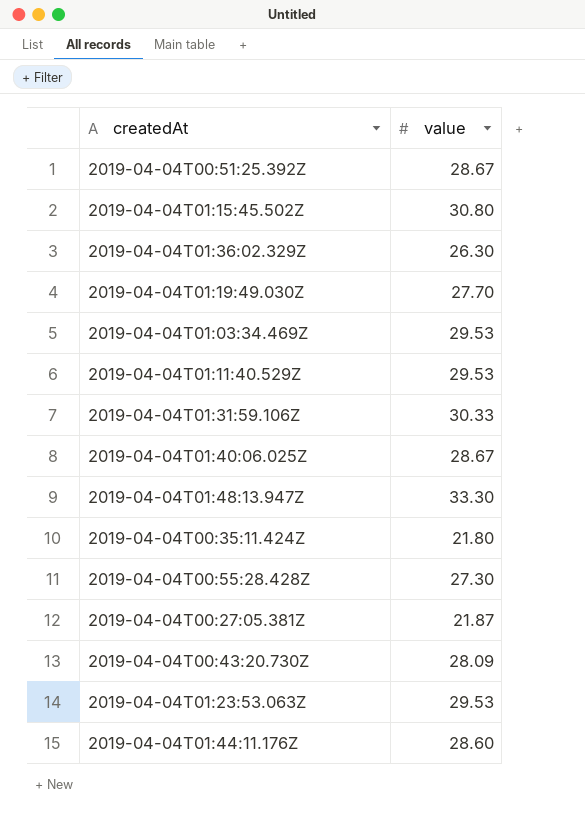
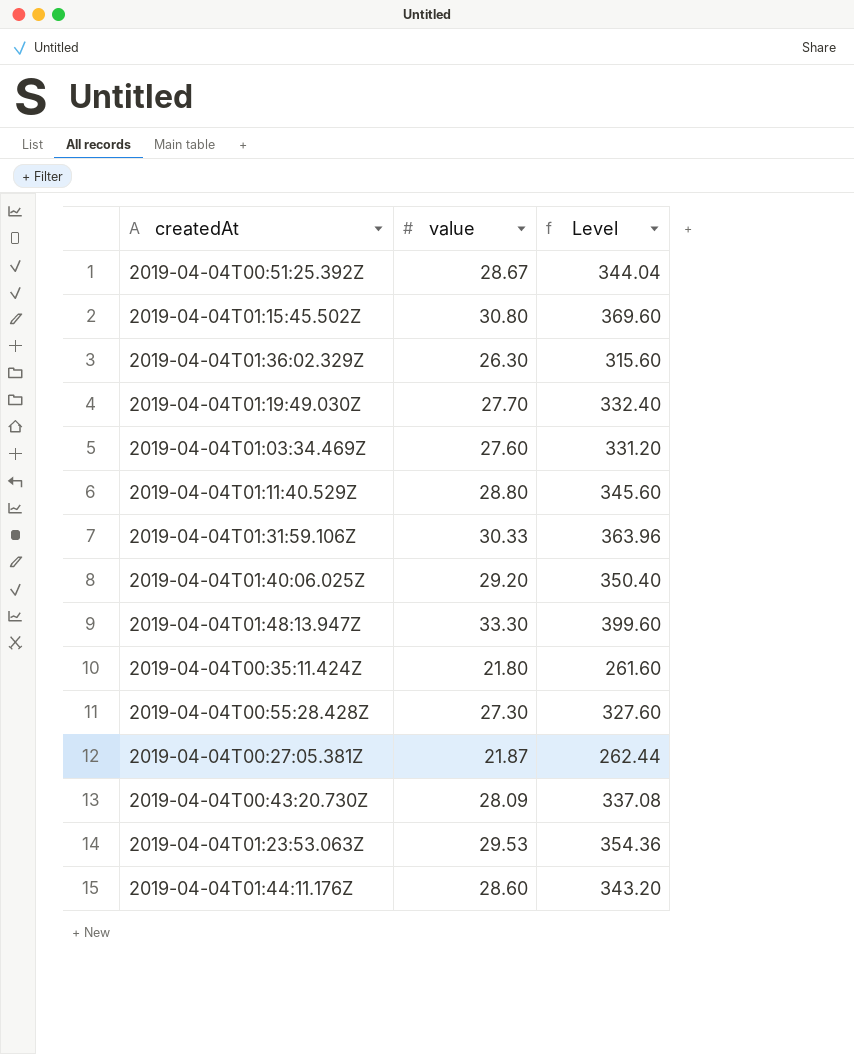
column Level | formula: none -> [value] * 12
2019-04-04T01:03:34.469Z | value: 29.53 -> 27.60
2019-04-04T01:11:40.529Z | value: 29.53 -> 28.80
2019-04-04T01:40:06.025Z | value: 28.67 -> 29.20

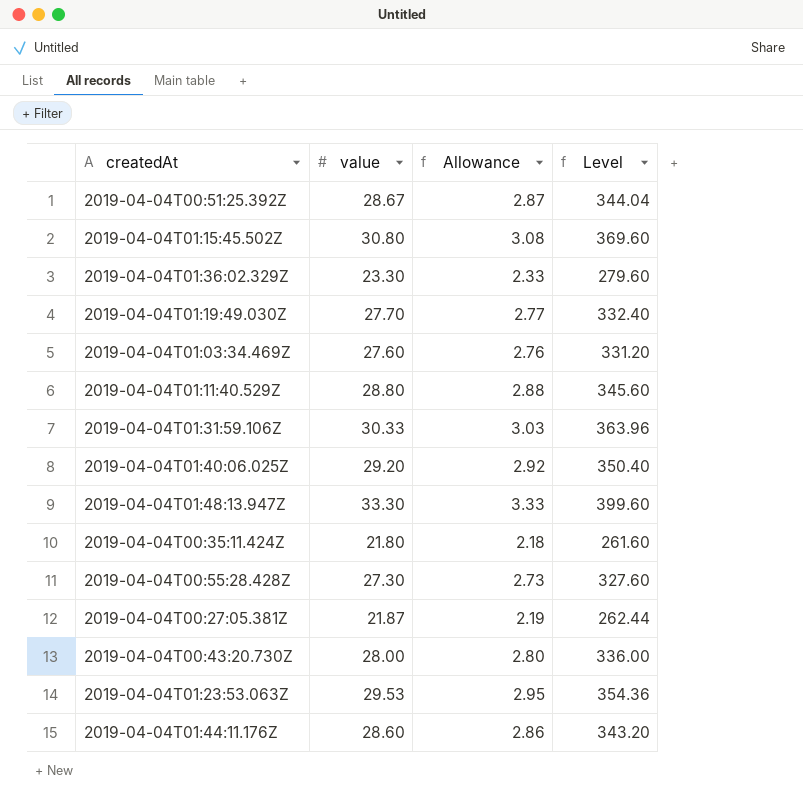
column Allowance | formula: none -> [value] * 0.1
2019-04-04T01:36:02.329Z | value: 26.30 -> 23.30
2019-04-04T01:36:02.329Z | Level: 315.60 -> 279.60
2019-04-04T00:43:20.730Z | value: 28.09 -> 28.00
2019-04-04T00:43:20.730Z | Level: 337.08 -> 336.00

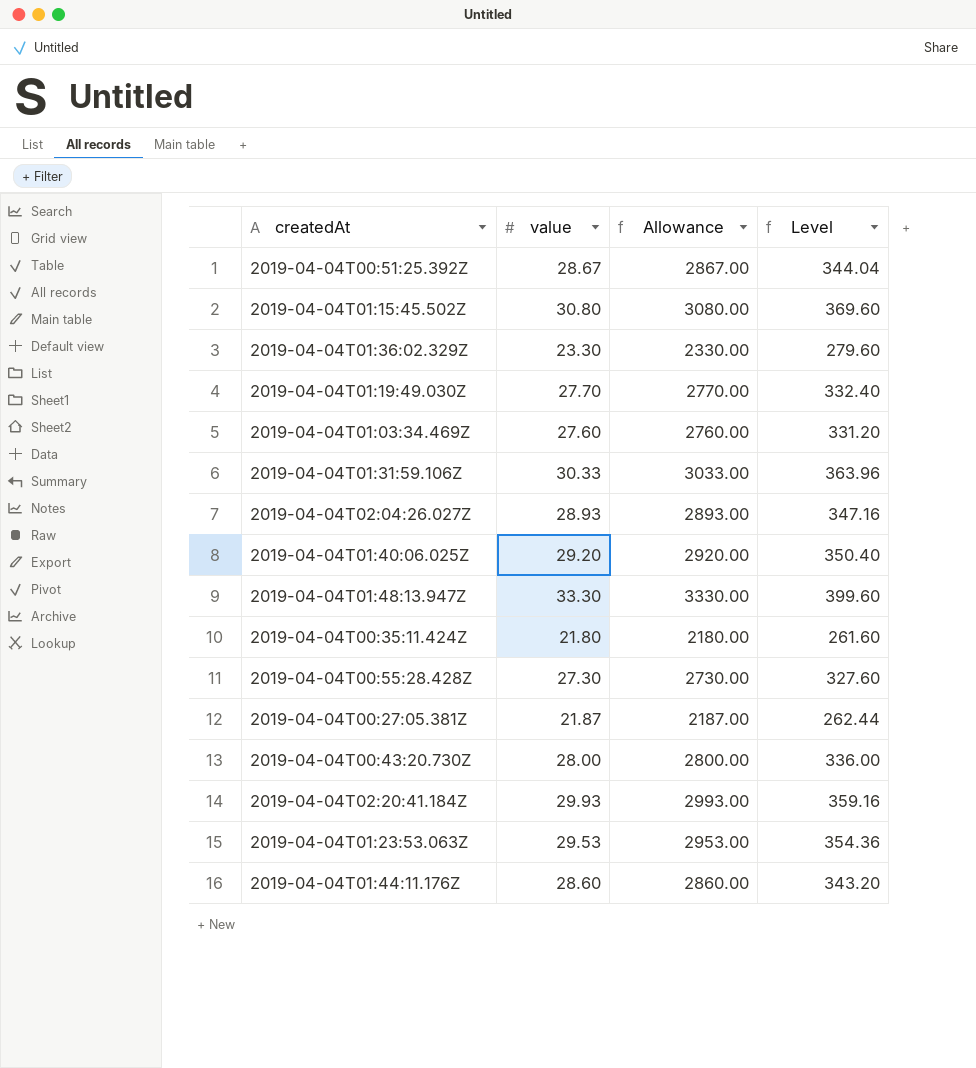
column Allowance | formula: [value] * 0.1 -> [value] * 100
row 2019-04-04T01:11:40.529Z: 28.80 | 2.88 | 345.60 -> none
row 2019-04-04T02:04:26.027Z: none -> 28.93 | 2893.00 | 347.16
row 2019-04-04T02:20:41.184Z: none -> 29.93 | 2993.00 | 359.16

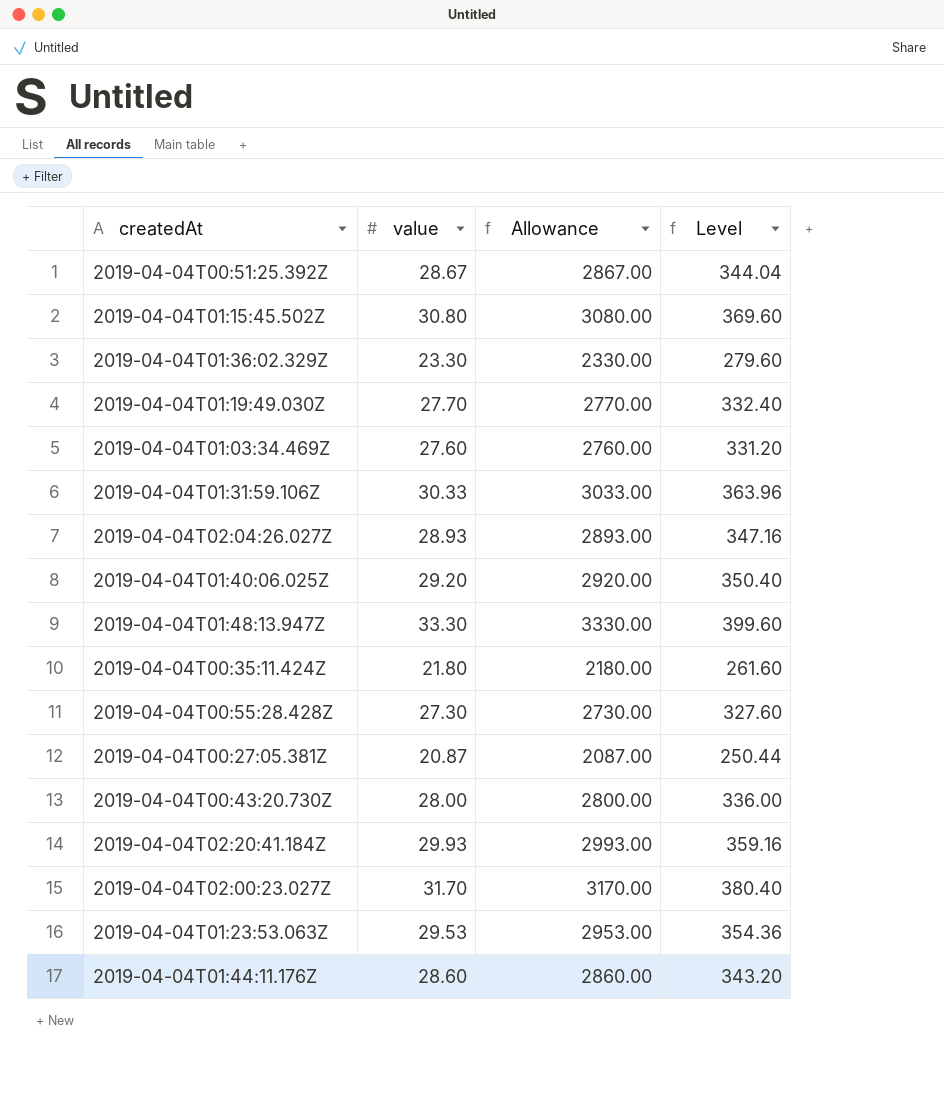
2019-04-04T00:27:05.381Z | value: 21.87 -> 20.87
2019-04-04T00:27:05.381Z | Allowance: 2187.00 -> 2087.00
2019-04-04T00:27:05.381Z | Level: 262.44 -> 250.44
row 2019-04-04T02:00:23.027Z: none -> 31.70 | 3170.00 | 380.40

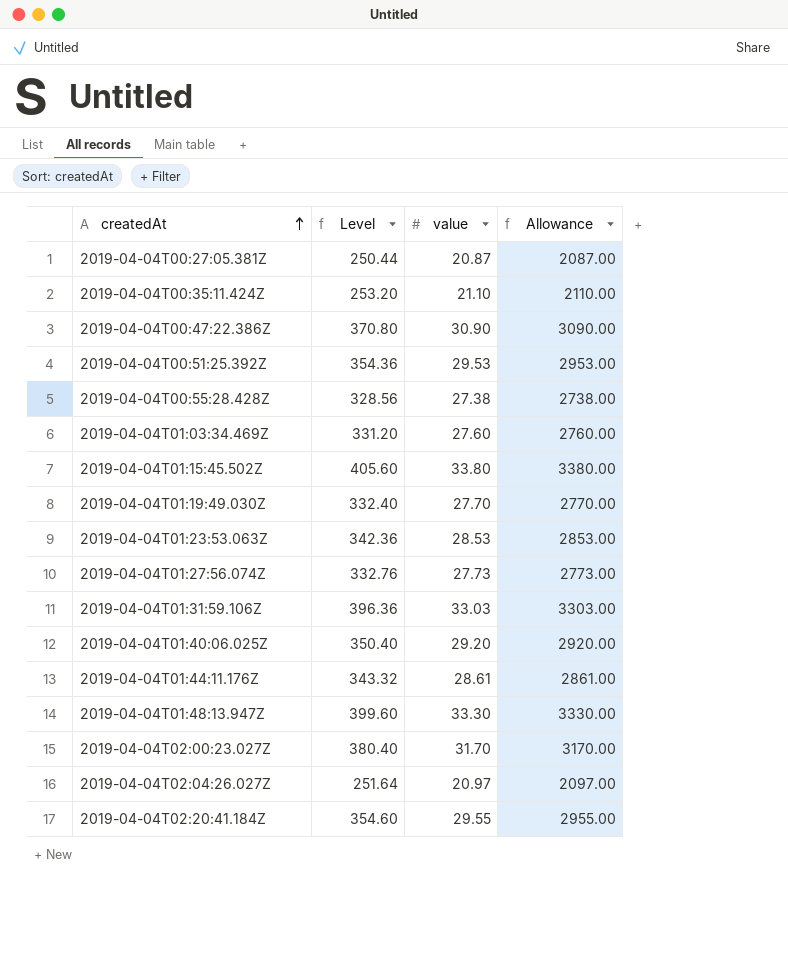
row order: none -> createdAt ascending
column Level | position: 4 -> 2
row 2019-04-04T01:36:02.329Z: 23.30 | 2330.00 | 279.60 -> none
row 2019-04-04T00:43:20.730Z: 28.00 | 2800.00 | 336.00 -> none
2019-04-04T00:35:11.424Z | Level: 261.60 -> 253.20
2019-04-04T00:35:11.424Z | value: 21.80 -> 21.10
2019-04-04T00:35:11.424Z | Allowance: 2180.00 -> 2110.00
row 2019-04-04T00:47:22.386Z: none -> 370.80 | 30.90 | 3090.00
2019-04-04T00:51:25.392Z | Level: 344.04 -> 354.36
2019-04-04T00:51:25.392Z | value: 28.67 -> 29.53
2019-04-04T00:51:25.392Z | Allowance: 2867.00 -> 2953.00
2019-04-04T00:55:28.428Z | Level: 327.60 -> 328.56
2019-04-04T00:55:28.428Z | value: 27.30 -> 27.38
2019-04-04T00:55:28.428Z | Allowance: 2730.00 -> 2738.00
2019-04-04T01:15:45.502Z | Level: 369.60 -> 405.60
2019-04-04T01:15:45.502Z | value: 30.80 -> 33.80
2019-04-04T01:15:45.502Z | Allowance: 3080.00 -> 3380.00
2019-04-04T01:23:53.063Z | Level: 354.36 -> 342.36
2019-04-04T01:23:53.063Z | value: 29.53 -> 28.53
2019-04-04T01:23:53.063Z | Allowance: 2953.00 -> 2853.00
row 2019-04-04T01:27:56.074Z: none -> 332.76 | 27.73 | 2773.00
2019-04-04T01:31:59.106Z | Level: 363.96 -> 396.36
2019-04-04T01:31:59.106Z | value: 30.33 -> 33.03
2019-04-04T01:31:59.106Z | Allowance: 3033.00 -> 3303.00
2019-04-04T01:44:11.176Z | Level: 343.20 -> 343.32
2019-04-04T01:44:11.176Z | value: 28.60 -> 28.61
2019-04-04T01:44:11.176Z | Allowance: 2860.00 -> 2861.00
2019-04-04T02:04:26.027Z | Level: 347.16 -> 251.64
2019-04-04T02:04:26.027Z | value: 28.93 -> 20.97
2019-04-04T02:04:26.027Z | Allowance: 2893.00 -> 2097.00
2019-04-04T02:20:41.184Z | Level: 359.16 -> 354.60
2019-04-04T02:20:41.184Z | value: 29.93 -> 29.55
2019-04-04T02:20:41.184Z | Allowance: 2993.00 -> 2955.00

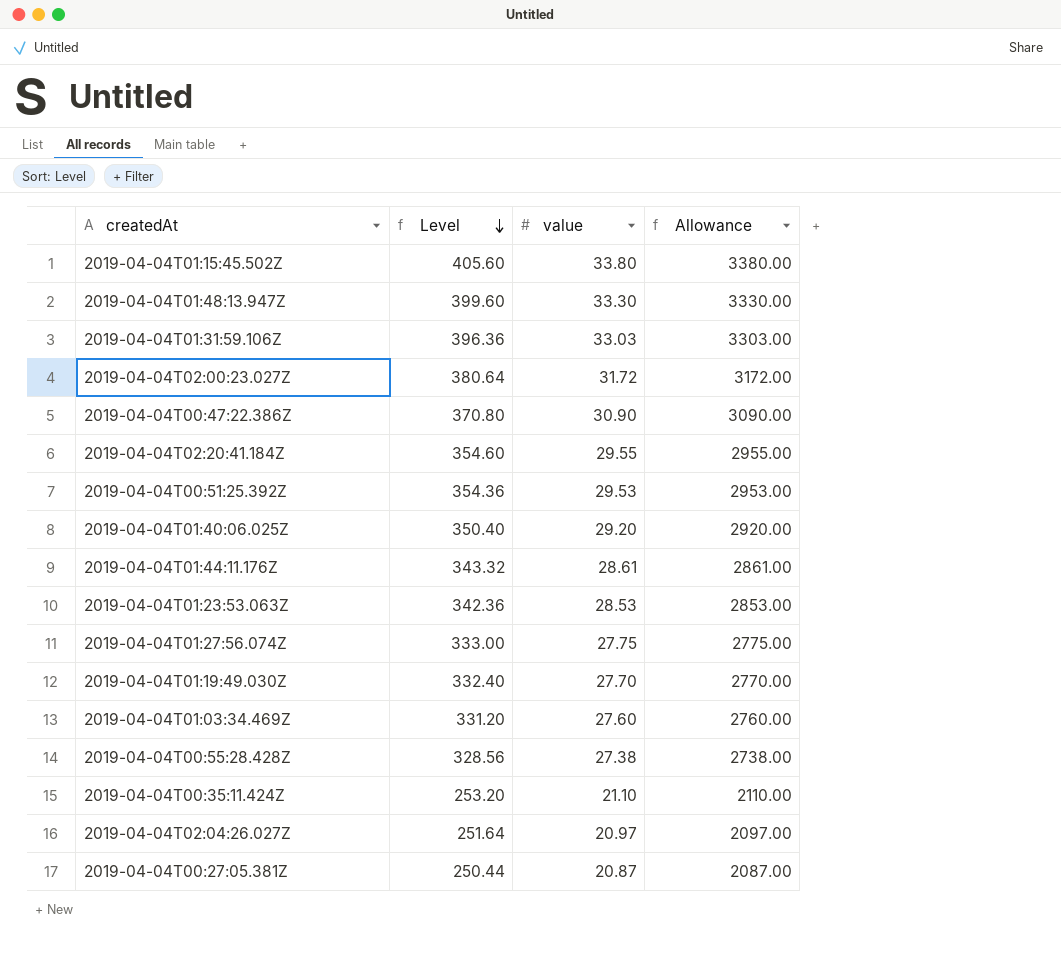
row order: createdAt ascending -> Level descending
2019-04-04T02:00:23.027Z | Level: 380.40 -> 380.64
2019-04-04T02:00:23.027Z | value: 31.70 -> 31.72
2019-04-04T02:00:23.027Z | Allowance: 3170.00 -> 3172.00
2019-04-04T01:27:56.074Z | Level: 332.76 -> 333.00
2019-04-04T01:27:56.074Z | value: 27.73 -> 27.75
2019-04-04T01:27:56.074Z | Allowance: 2773.00 -> 2775.00

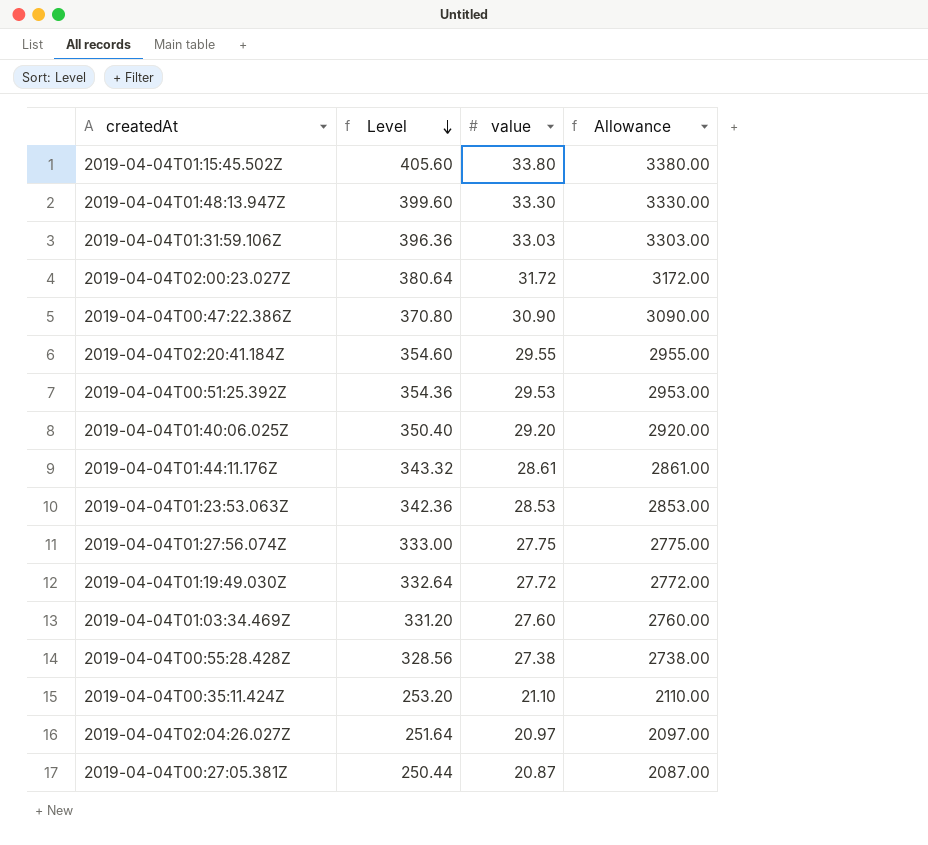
2019-04-04T01:19:49.030Z | Level: 332.40 -> 332.64
2019-04-04T01:19:49.030Z | value: 27.70 -> 27.72
2019-04-04T01:19:49.030Z | Allowance: 2770.00 -> 2772.00

